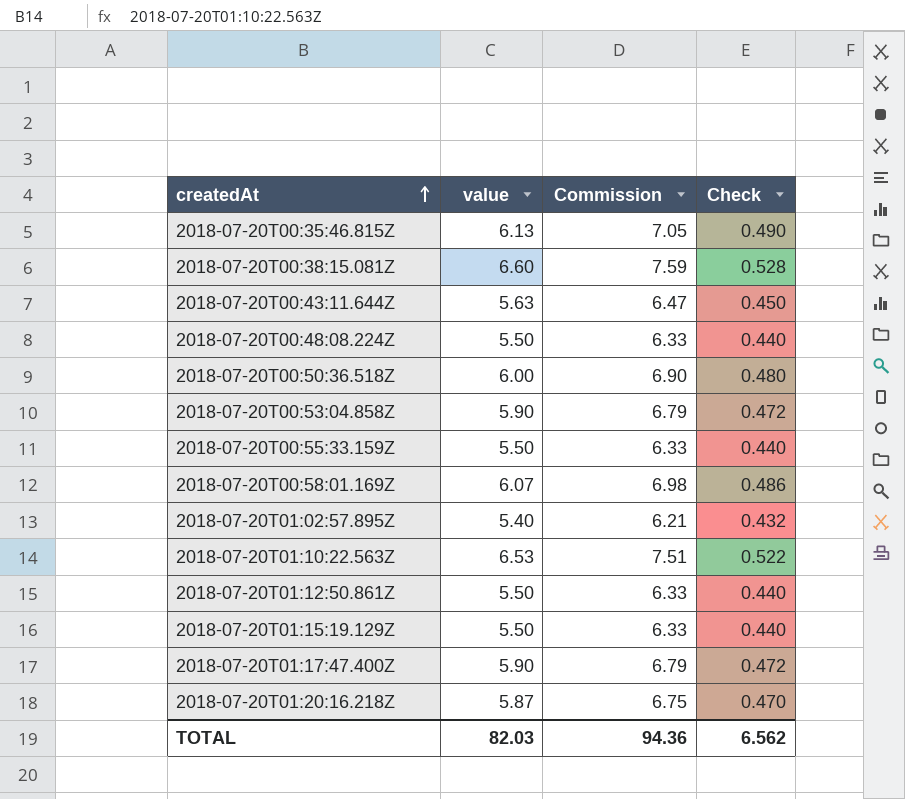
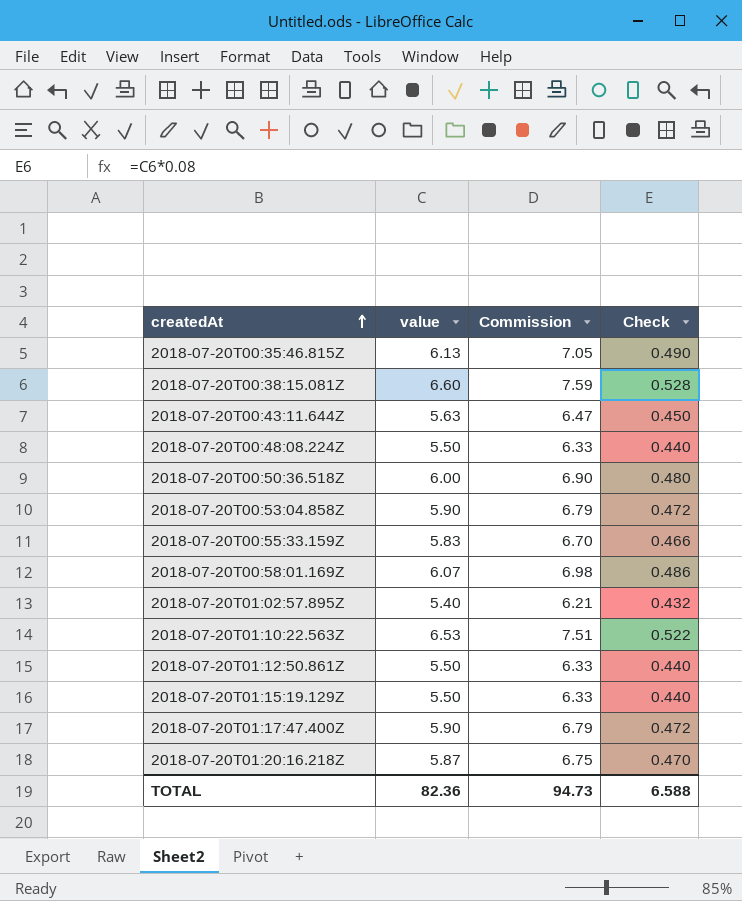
2018-07-20T00:55:33.159Z | value: 5.50 -> 5.83
2018-07-20T00:55:33.159Z | Commission: 6.33 -> 6.70
2018-07-20T00:55:33.159Z | Check: 0.440 -> 0.466
TOTAL | value: 82.03 -> 82.36
TOTAL | Commission: 94.36 -> 94.73
TOTAL | Check: 6.562 -> 6.588

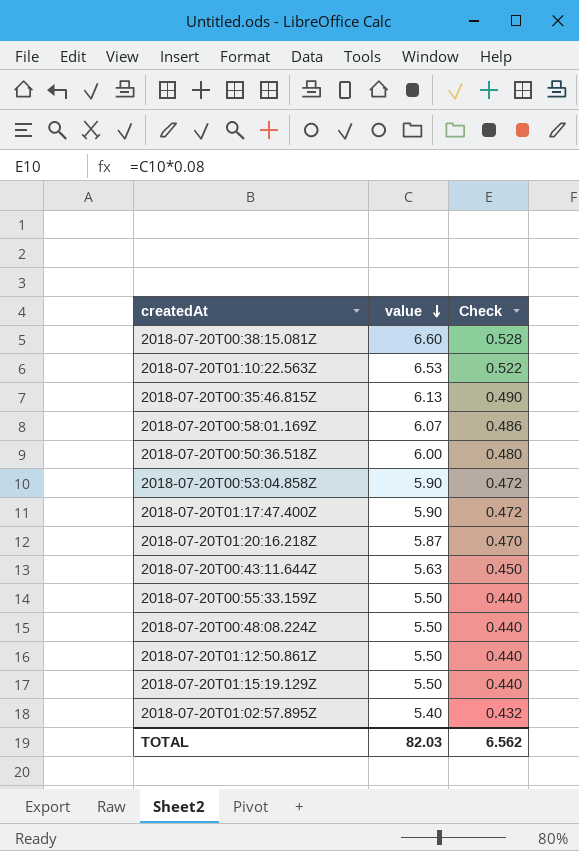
row order: createdAt ascending -> value descending
column Commission | formula: [value] * 1.15 -> none
2018-07-20T00:55:33.159Z | value: 5.83 -> 5.50
2018-07-20T00:55:33.159Z | Check: 0.466 -> 0.440
TOTAL | value: 82.36 -> 82.03
TOTAL | Check: 6.588 -> 6.562

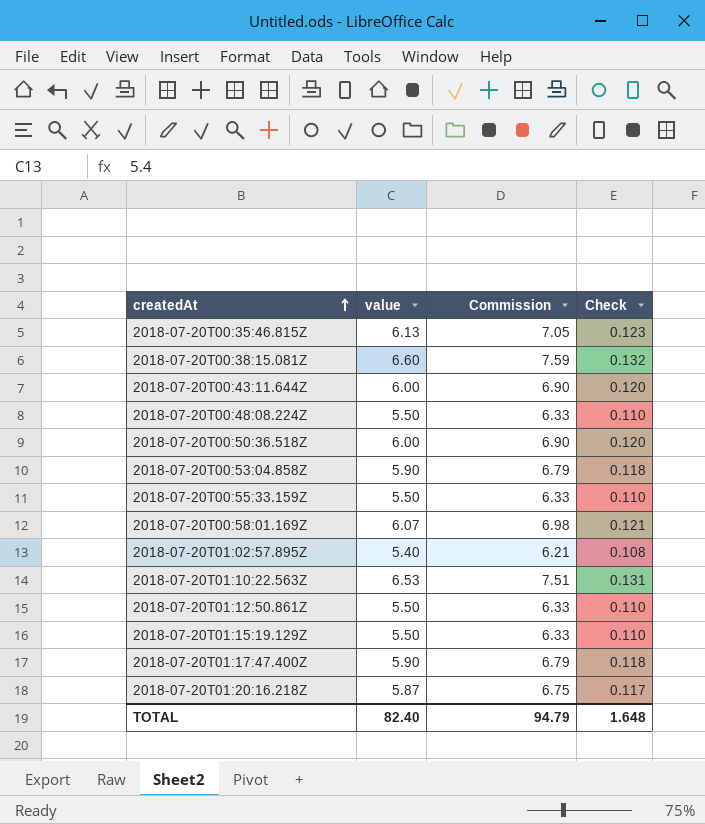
row order: value descending -> createdAt ascending
column Commission | formula: none -> [value] * 1.15
column Check | formula: [value] * 0.08 -> [value] * 0.02
2018-07-20T00:43:11.644Z | value: 5.63 -> 6.00
TOTAL | value: 82.03 -> 82.40
TOTAL | Check: 6.562 -> 1.648

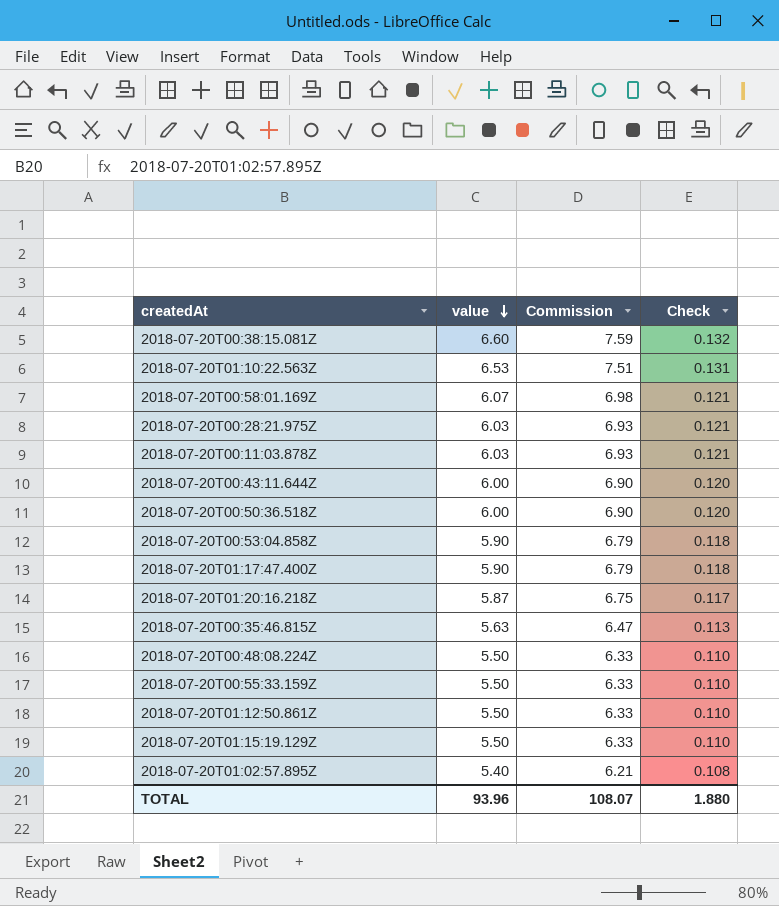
row order: createdAt ascending -> value descending
row 2018-07-20T00:28:21.975Z: none -> 6.03 | 6.93 | 0.121
row 2018-07-20T00:11:03.878Z: none -> 6.03 | 6.93 | 0.121
2018-07-20T00:35:46.815Z | value: 6.13 -> 5.63
2018-07-20T00:35:46.815Z | Commission: 7.05 -> 6.47
2018-07-20T00:35:46.815Z | Check: 0.123 -> 0.113
TOTAL | value: 82.40 -> 93.96
TOTAL | Commission: 94.79 -> 108.07
TOTAL | Check: 1.648 -> 1.880

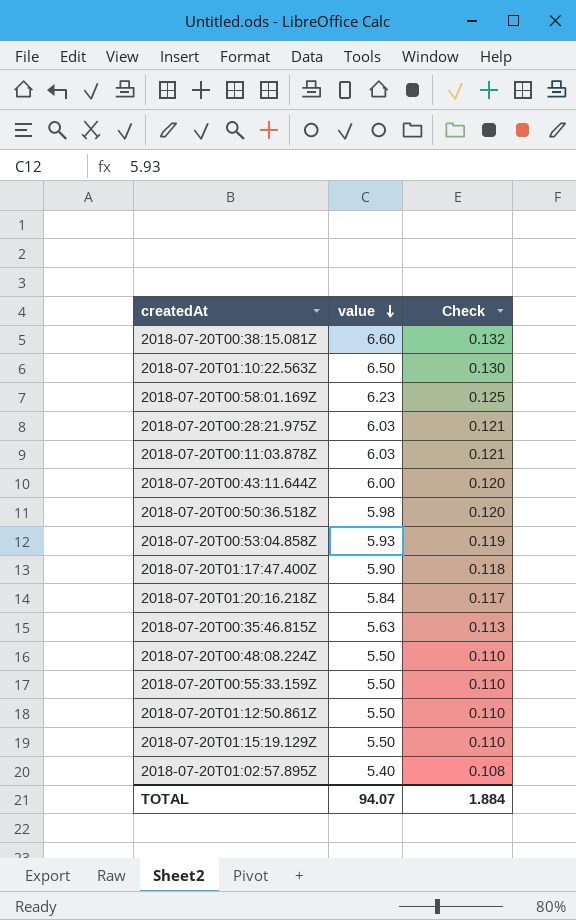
column Commission | formula: [value] * 1.15 -> none
2018-07-20T01:10:22.563Z | value: 6.53 -> 6.50
2018-07-20T01:10:22.563Z | Check: 0.131 -> 0.130
2018-07-20T00:58:01.169Z | value: 6.07 -> 6.23
2018-07-20T00:58:01.169Z | Check: 0.121 -> 0.125
2018-07-20T00:50:36.518Z | value: 6.00 -> 5.98
2018-07-20T00:53:04.858Z | value: 5.90 -> 5.93
2018-07-20T00:53:04.858Z | Check: 0.118 -> 0.119
2018-07-20T01:20:16.218Z | value: 5.87 -> 5.84
TOTAL | value: 93.96 -> 94.07
TOTAL | Check: 1.880 -> 1.884

